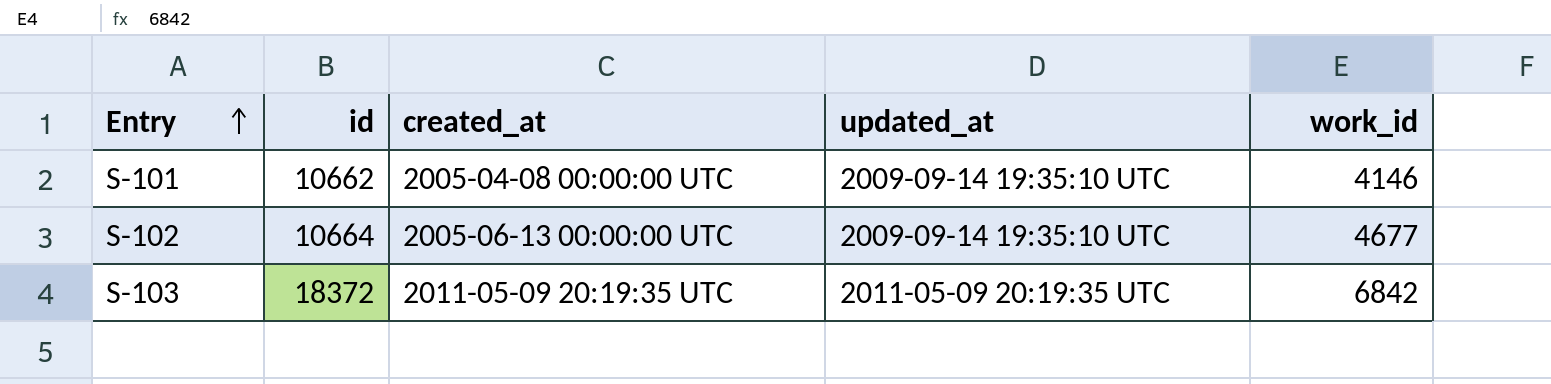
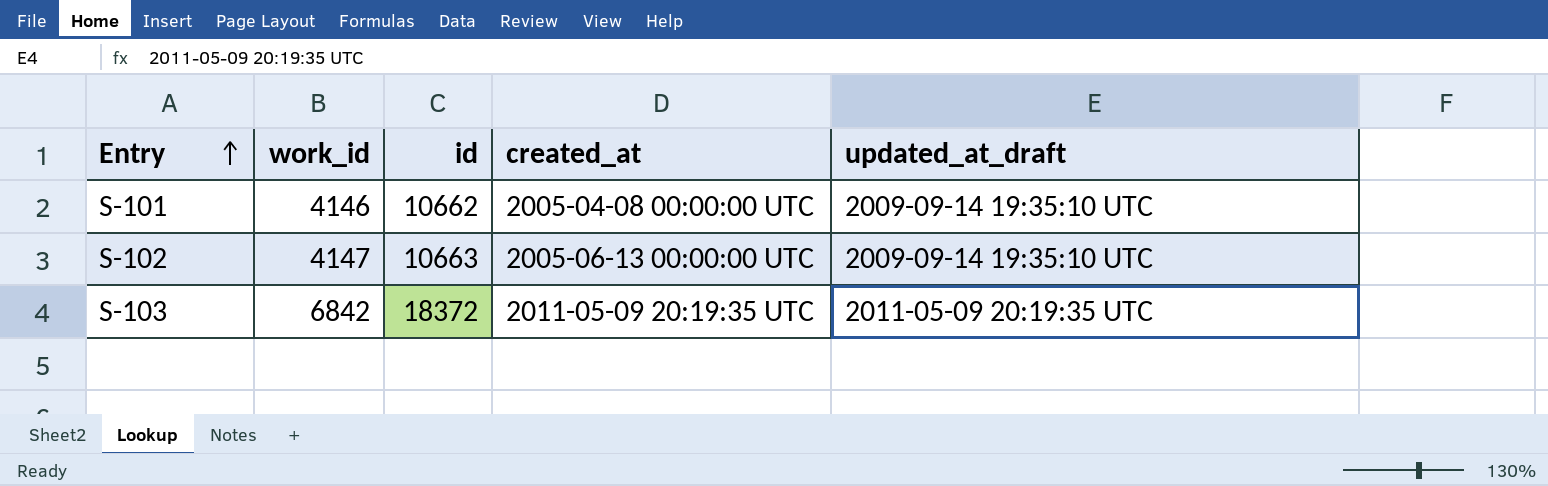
column work_id | position: 5 -> 2
column name: updated_at -> updated_at_draft
S-102 | work_id: 4677 -> 4147
S-102 | id: 10664 -> 10663

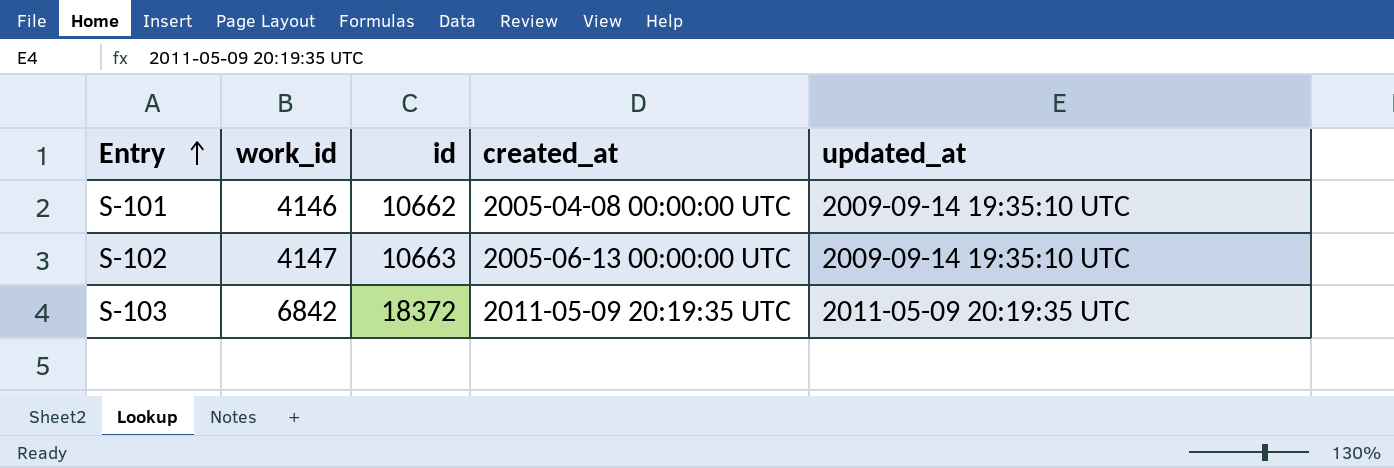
column name: updated_at_draft -> updated_at

